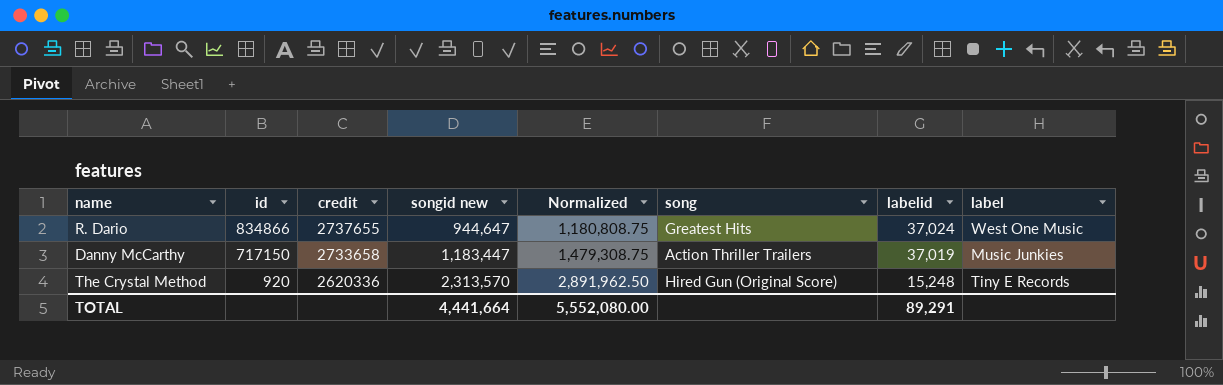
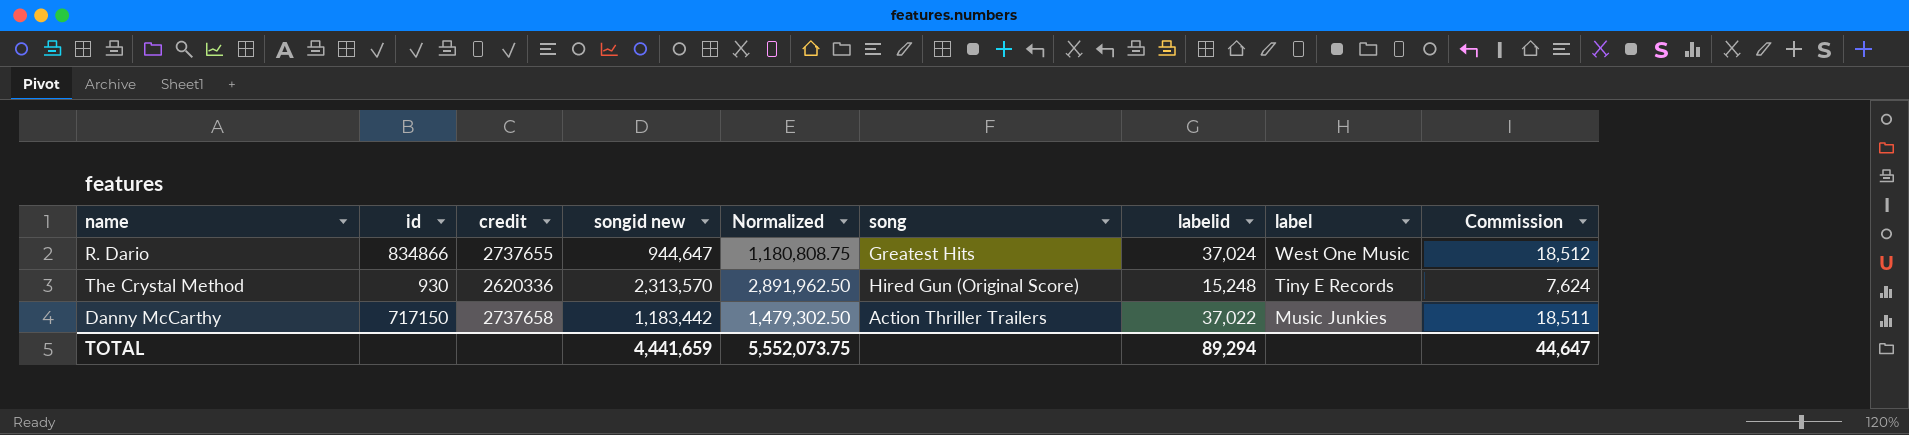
row order: id descending -> label descending
column Commission | formula: none -> [labelid] * 0.5
The Crystal Method | id: 920 -> 930
Danny McCarthy | credit: 2733658 -> 2737658
Danny McCarthy | songid new: 1,183,447 -> 1,183,442
Danny McCarthy | Normalized: 1,479,308.75 -> 1,479,302.50
Danny McCarthy | labelid: 37,019 -> 37,022
TOTAL | songid new: 4,441,664 -> 4,441,659
TOTAL | Normalized: 5,552,080.00 -> 5,552,073.75
TOTAL | labelid: 89,291 -> 89,294

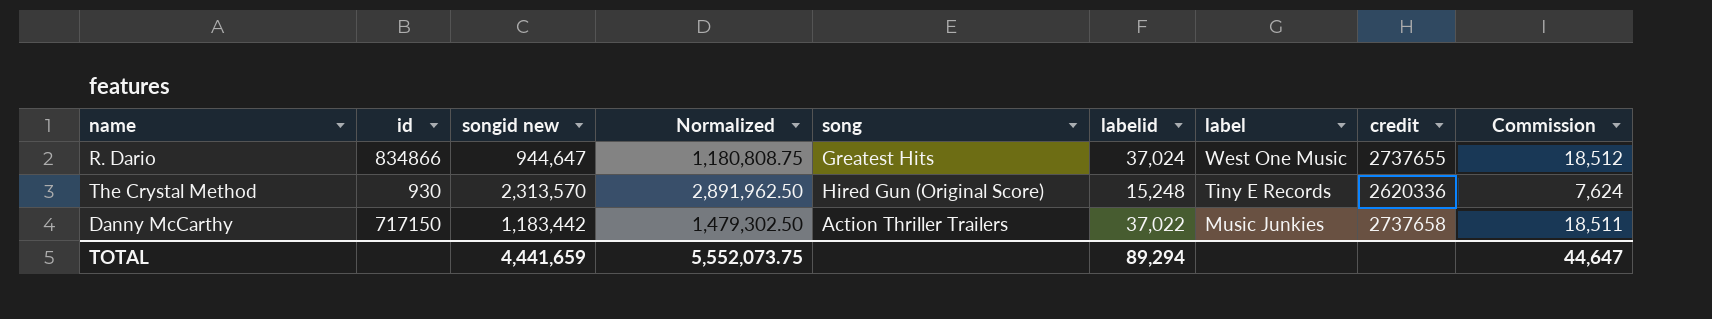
column credit | position: 3 -> 8

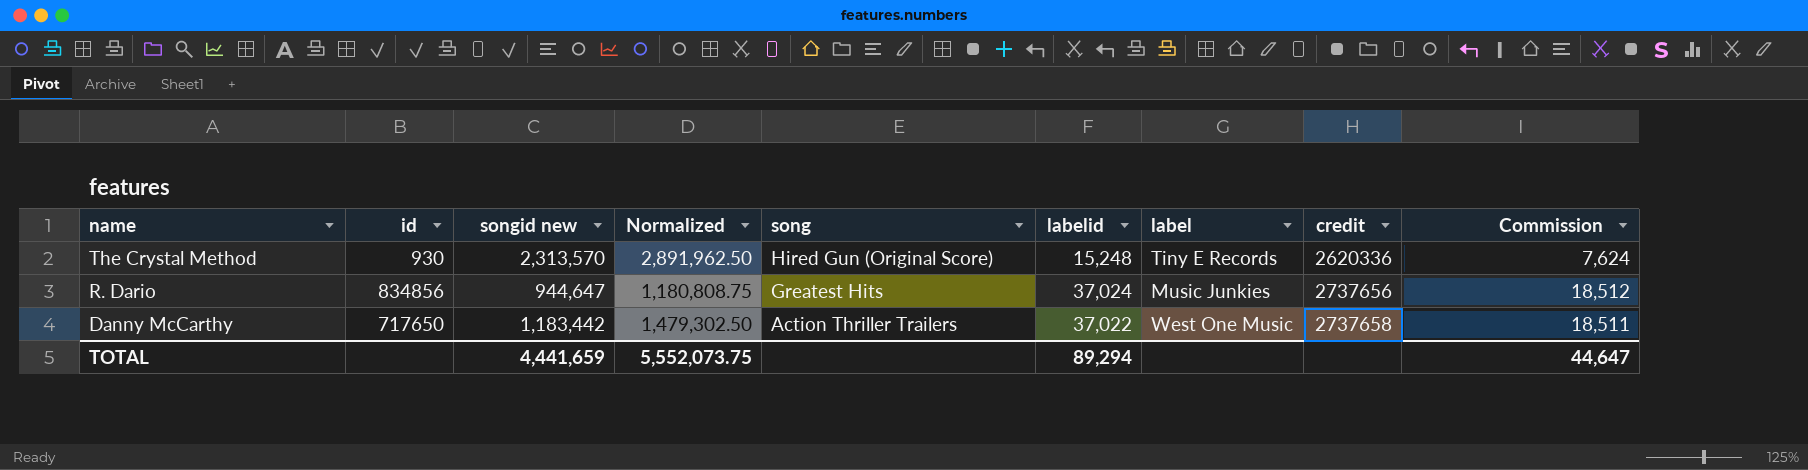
row order: label descending -> name descending
R. Dario | id: 834866 -> 834856
R. Dario | label: West One Music -> Music Junkies
R. Dario | credit: 2737655 -> 2737656
Danny McCarthy | id: 717150 -> 717650
Danny McCarthy | label: Music Junkies -> West One Music

